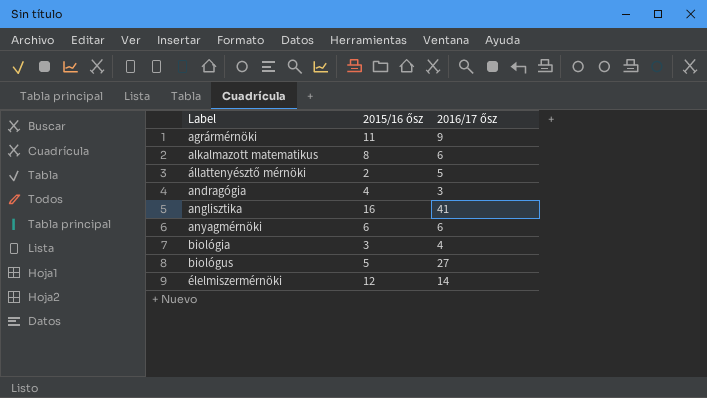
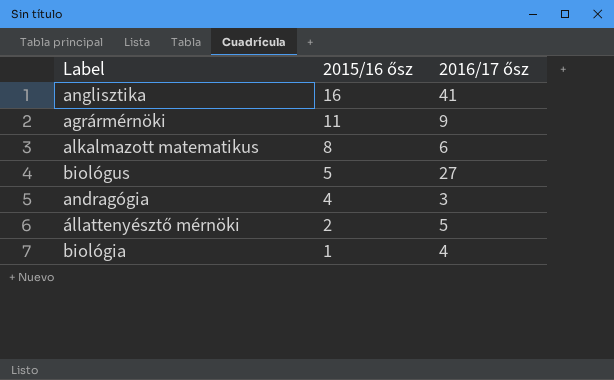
row order: Label ascending -> 2015/16 ősz descending
row anyagmérnöki: 6 | 6 -> none
row élelmiszermérnöki: 12 | 14 -> none
biológia | 2015/16 ősz: 3 -> 1

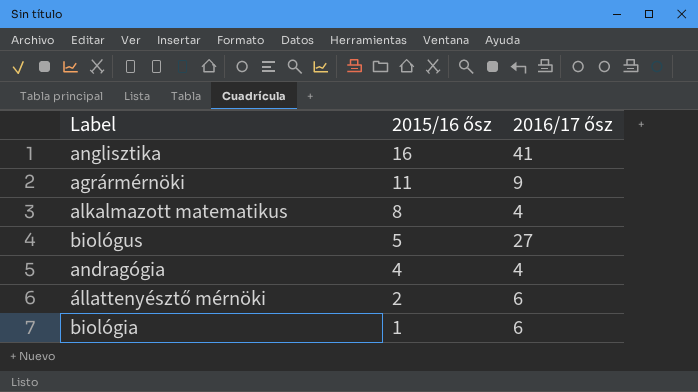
alkalmazott matematikus | 2016/17 ősz: 6 -> 4
andragógia | 2016/17 ősz: 3 -> 4
állattenyésztő mérnöki | 2016/17 ősz: 5 -> 6
biológia | 2016/17 ősz: 4 -> 6

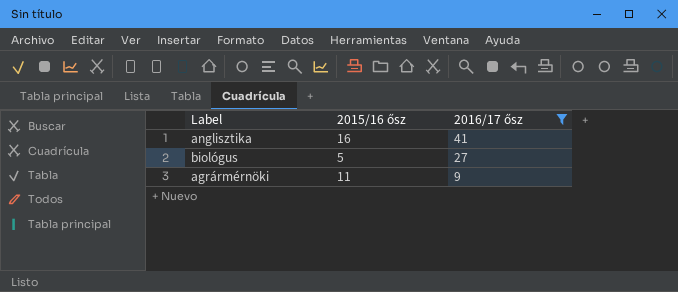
filter: none -> 2016/17 ősz >= 9
row order: 2015/16 ősz descending -> 2016/17 ősz descending

